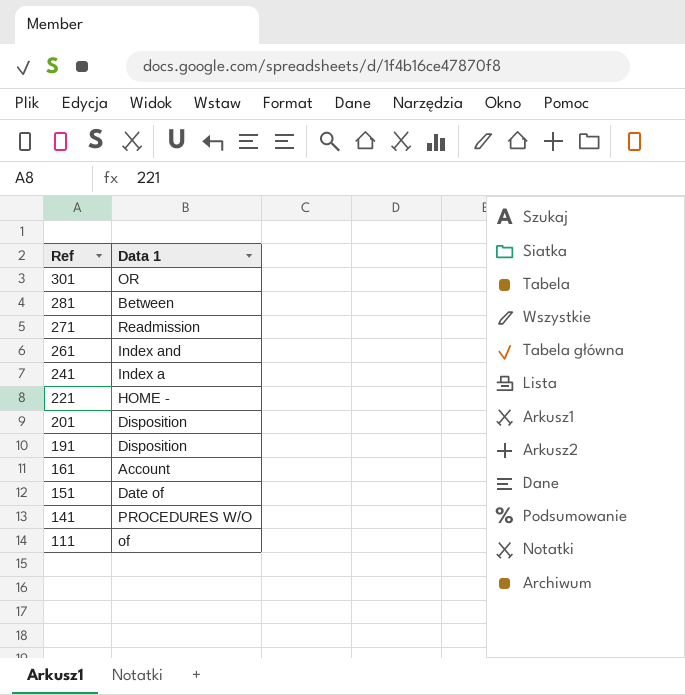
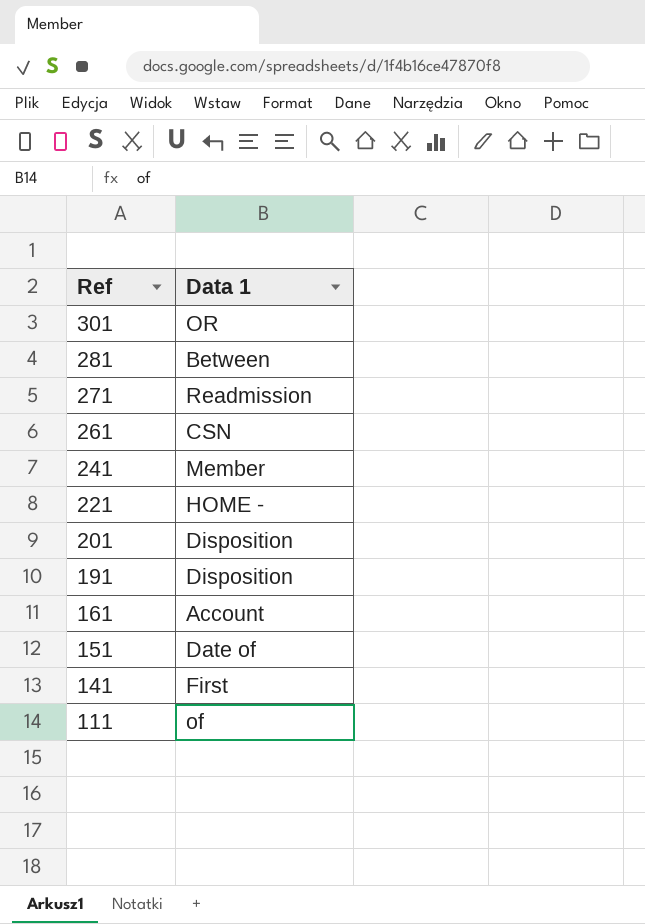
261 | Data 1: Index and -> CSN
241 | Data 1: Index a -> Member
141 | Data 1: PROCEDURES W/O -> First

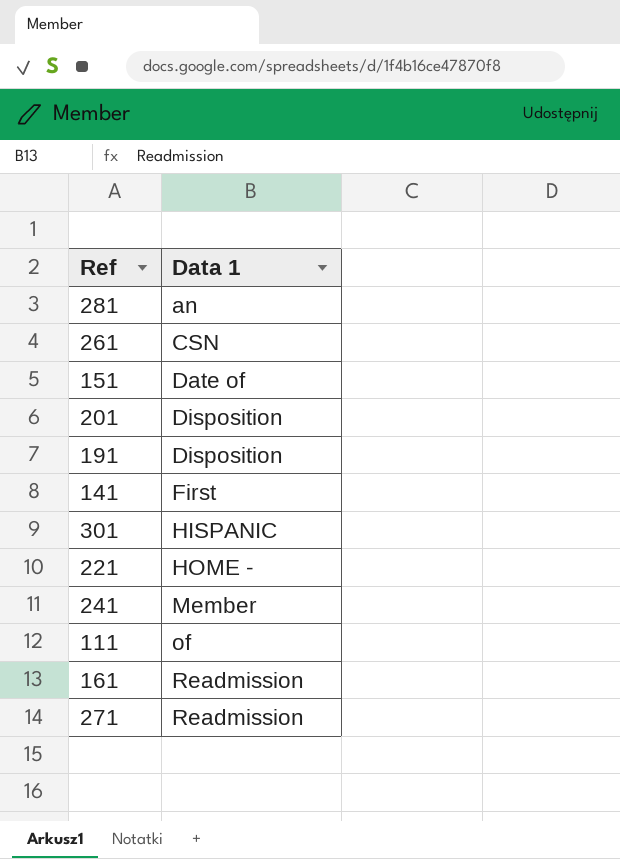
row order: Ref descending -> Data 1 ascending
281 | Data 1: Between -> an
301 | Data 1: OR -> HISPANIC
161 | Data 1: Account -> Readmission

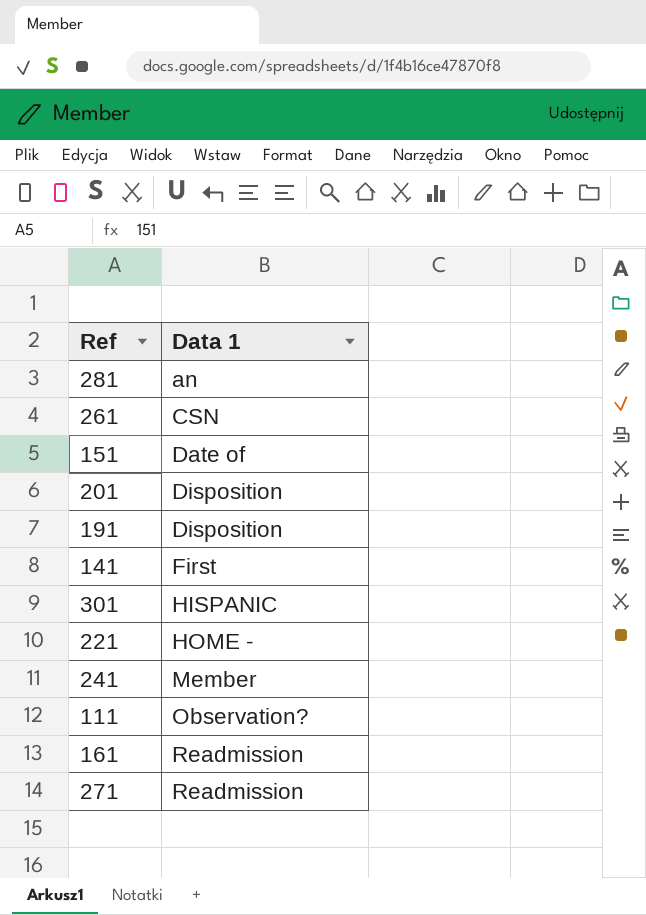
111 | Data 1: of -> Observation?

